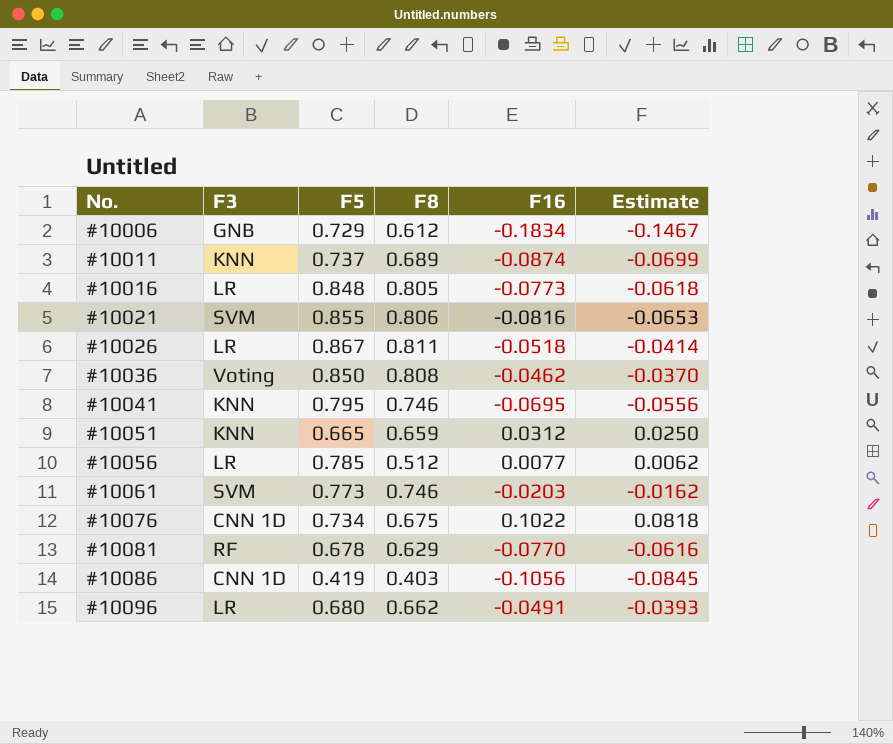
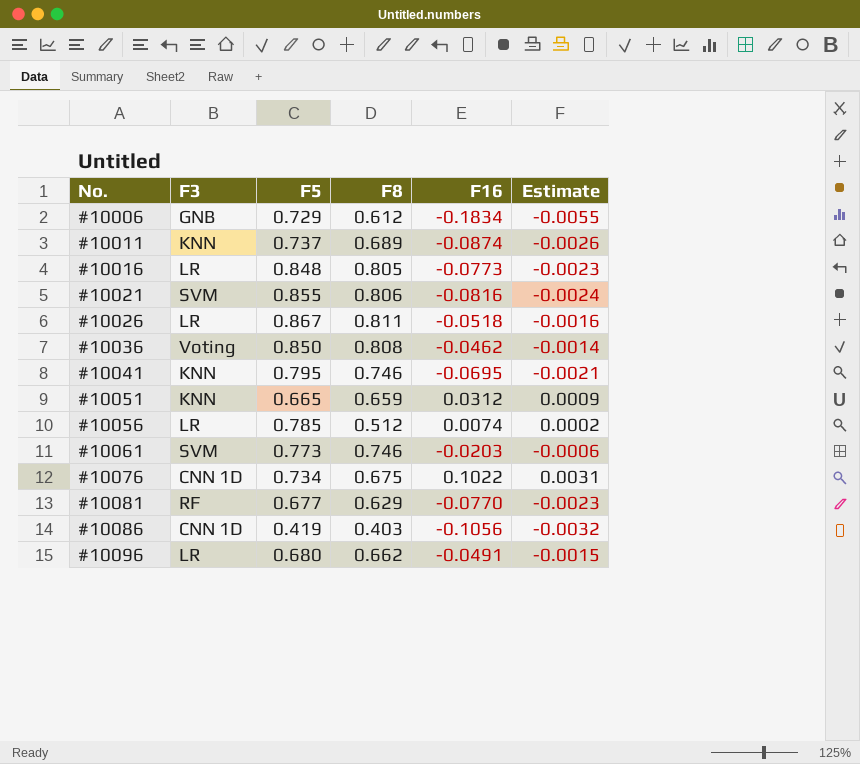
column Estimate | formula: [F16] * 0.8 -> [F16] * 0.03
#10056 | F16: 0.0077 -> 0.0074
#10081 | F5: 0.678 -> 0.677

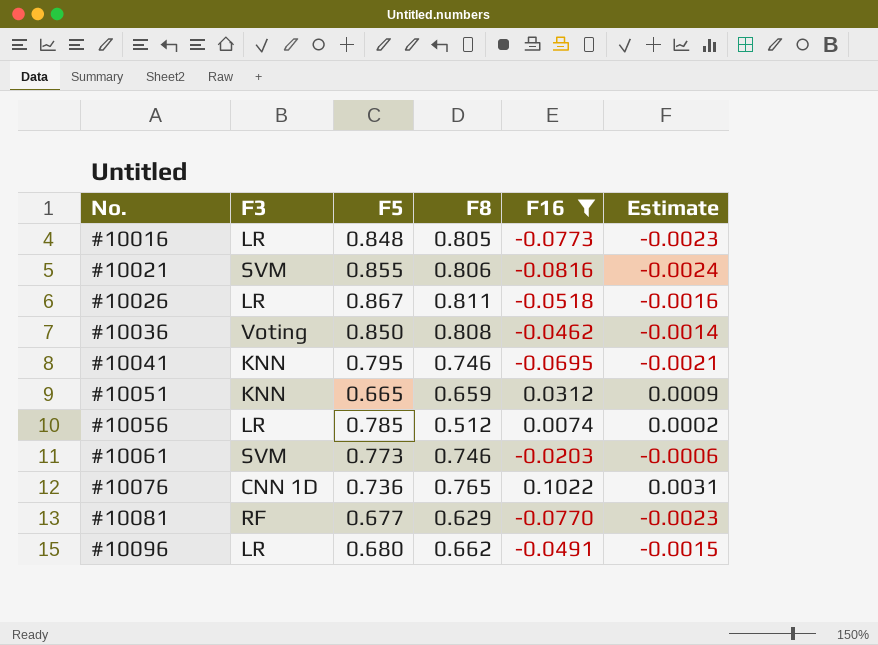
filter: none -> F16 >= -0.0816
#10076 | F5: 0.734 -> 0.736
#10076 | F8: 0.675 -> 0.765

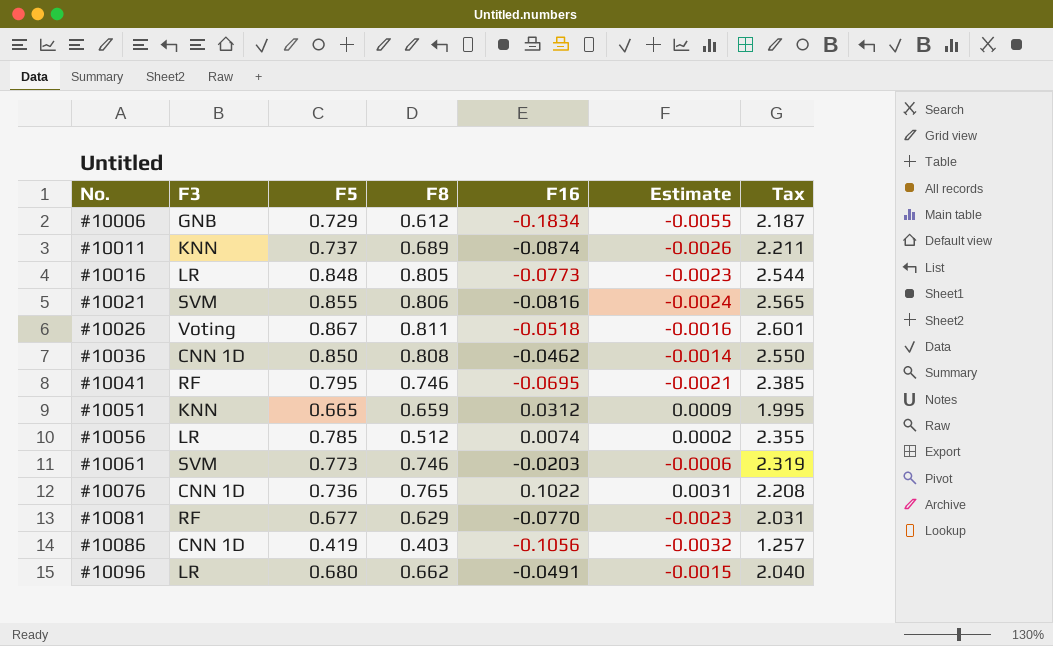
filter: F16 >= -0.0816 -> none
column Tax | formula: none -> [F5] * 3
#10026 | F3: LR -> Voting
#10036 | F3: Voting -> CNN 1D
#10041 | F3: KNN -> RF

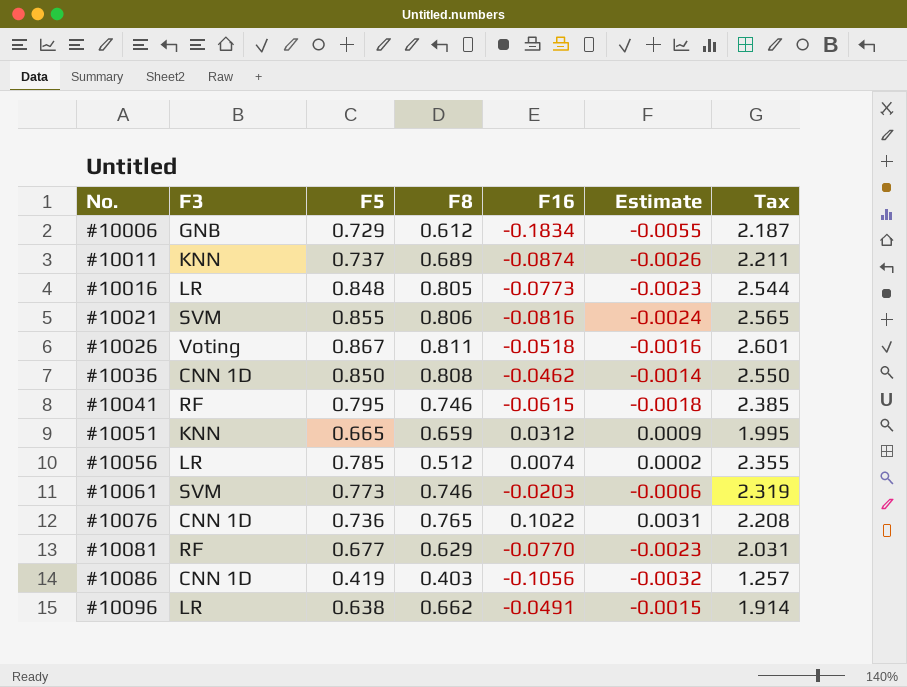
#10041 | F16: -0.0695 -> -0.0615
#10041 | Estimate: -0.0021 -> -0.0018
#10096 | F5: 0.680 -> 0.638
#10096 | Tax: 2.040 -> 1.914

